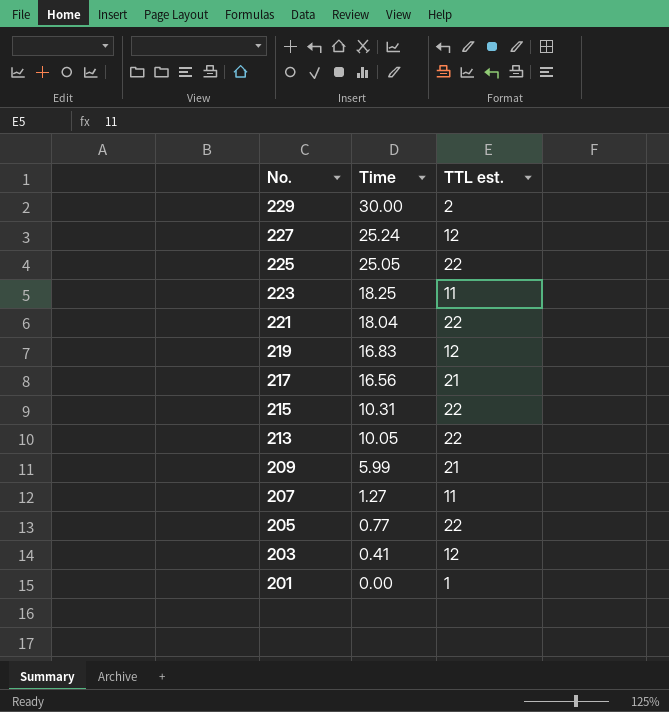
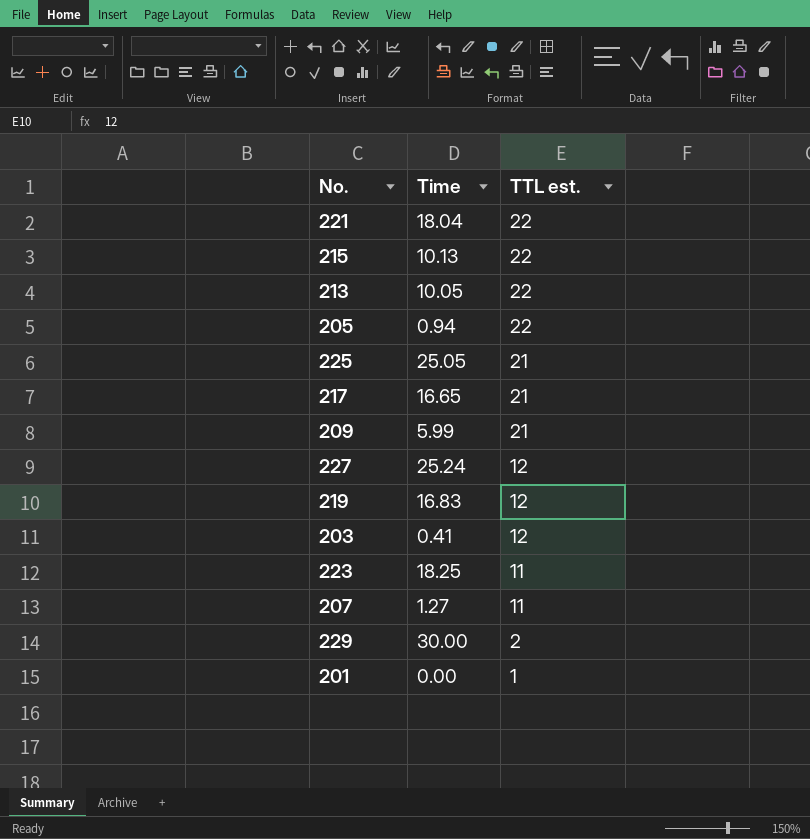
row order: No. descending -> TTL est. descending
215 | Time: 10.31 -> 10.13
205 | Time: 0.77 -> 0.94
225 | TTL est.: 22 -> 21
217 | Time: 16.56 -> 16.65

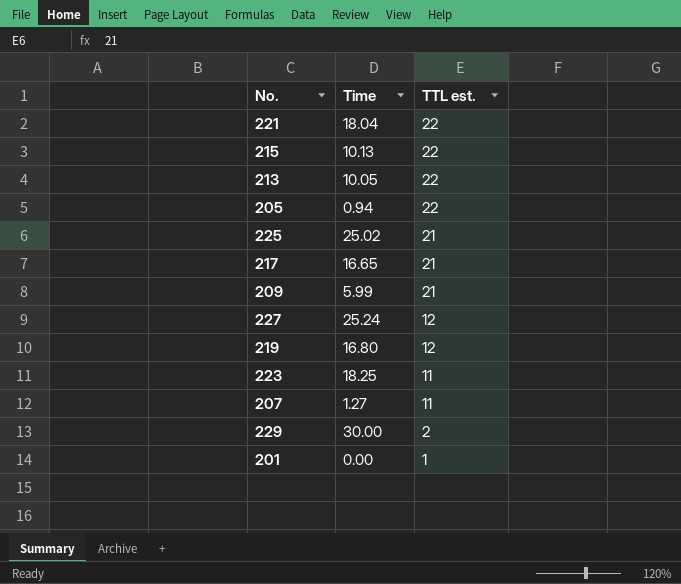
row 203: 0.41 | 12 -> none
225 | Time: 25.05 -> 25.02
219 | Time: 16.83 -> 16.80

